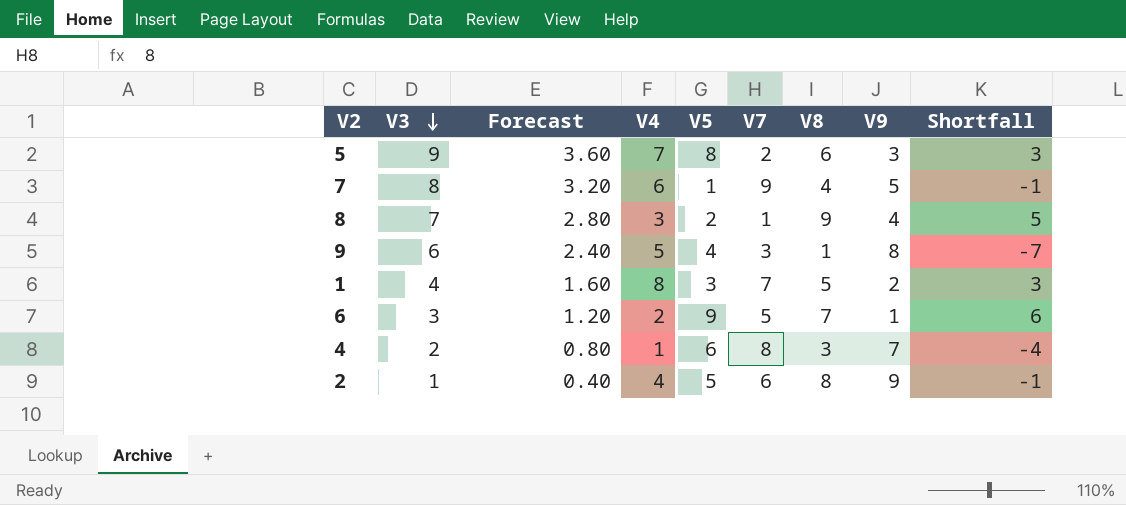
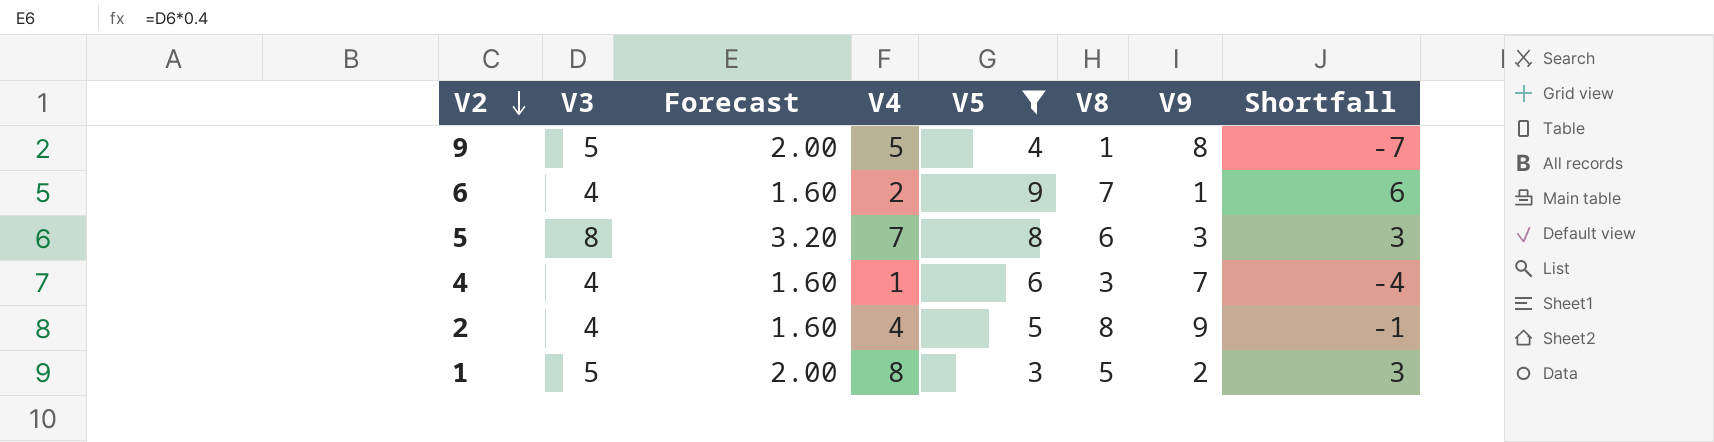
filter: none -> V5 >= 3
row order: V3 descending -> V2 descending
column V7 | position: 6 -> none
9 | V3: 6 -> 5
9 | Forecast: 2.40 -> 2.00
6 | V3: 3 -> 4
6 | Forecast: 1.20 -> 1.60
5 | V3: 9 -> 8
5 | Forecast: 3.60 -> 3.20
4 | V3: 2 -> 4
4 | Forecast: 0.80 -> 1.60
2 | V3: 1 -> 4
2 | Forecast: 0.40 -> 1.60
1 | V3: 4 -> 5
1 | Forecast: 1.60 -> 2.00

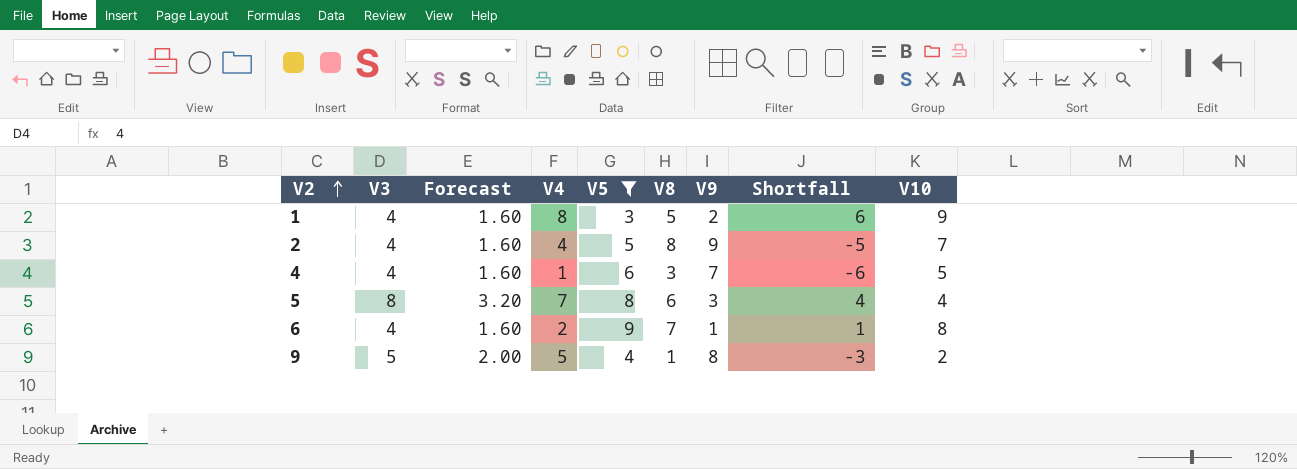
row order: V2 descending -> V2 ascending
column Shortfall | formula: [V8] - [V9] -> [V4] - [V9]
column V10 | position: none -> 9
1 | V3: 5 -> 4
1 | Forecast: 2.00 -> 1.60

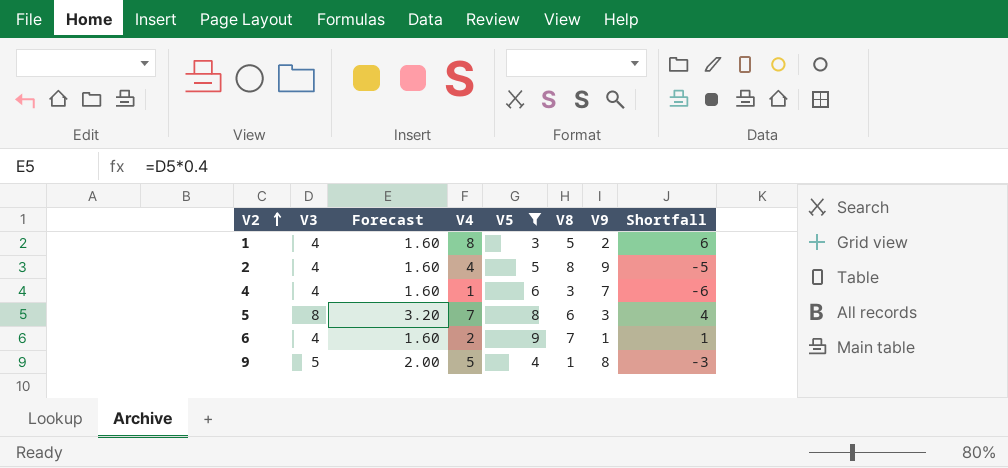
column V10 | position: 9 -> none

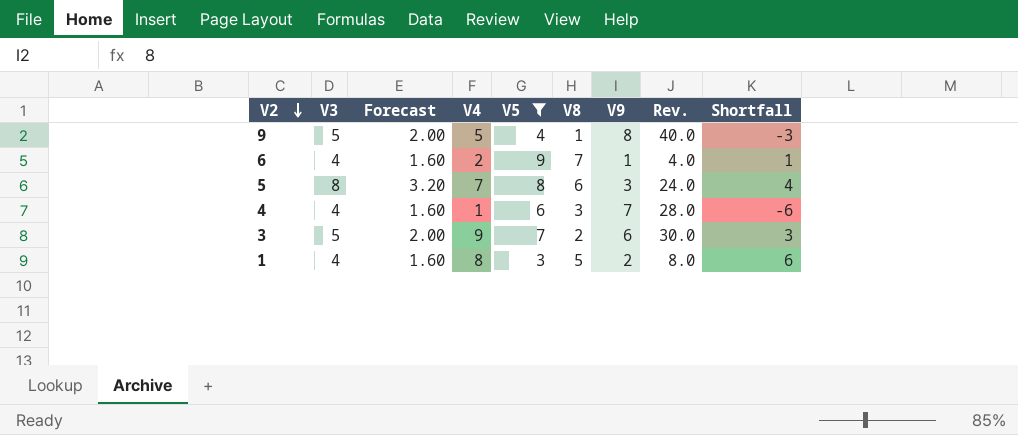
row order: V2 ascending -> V2 descending
column Rev. | formula: none -> [V3] * [V9]
row 2: 4 | 1.60 | 4 | 5 | 8 | 9 | -5 -> none
row 3: none -> 5 | 2.00 | 9 | 7 | 2 | 6 | 30.0 | 3

